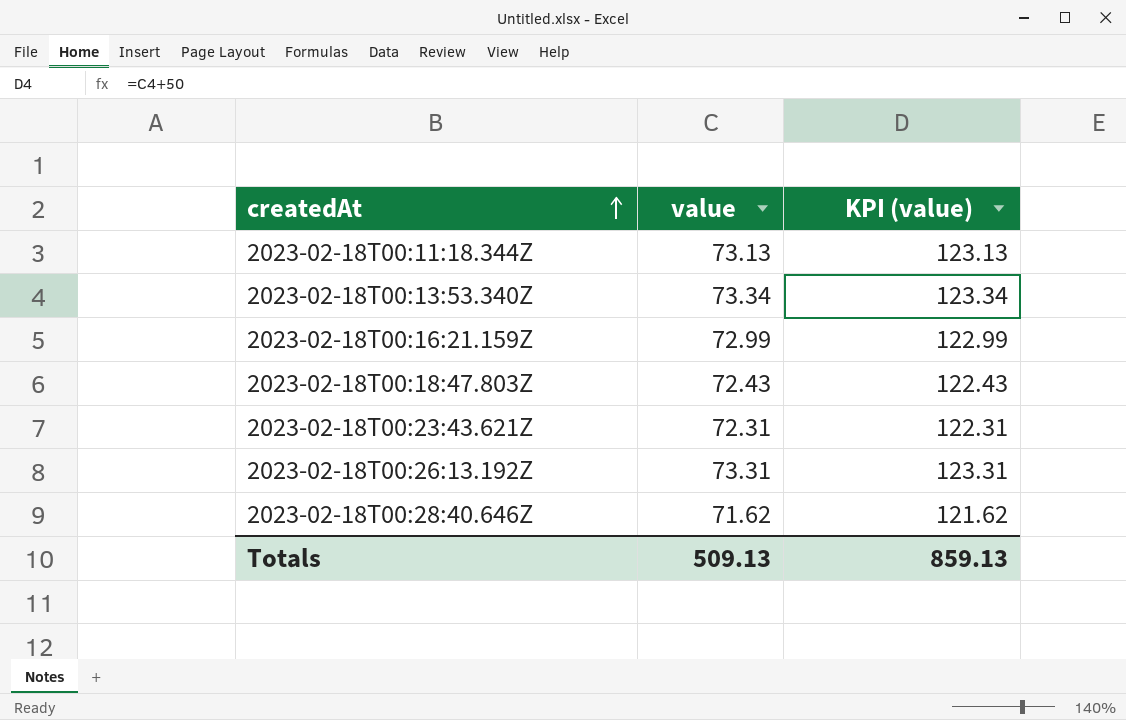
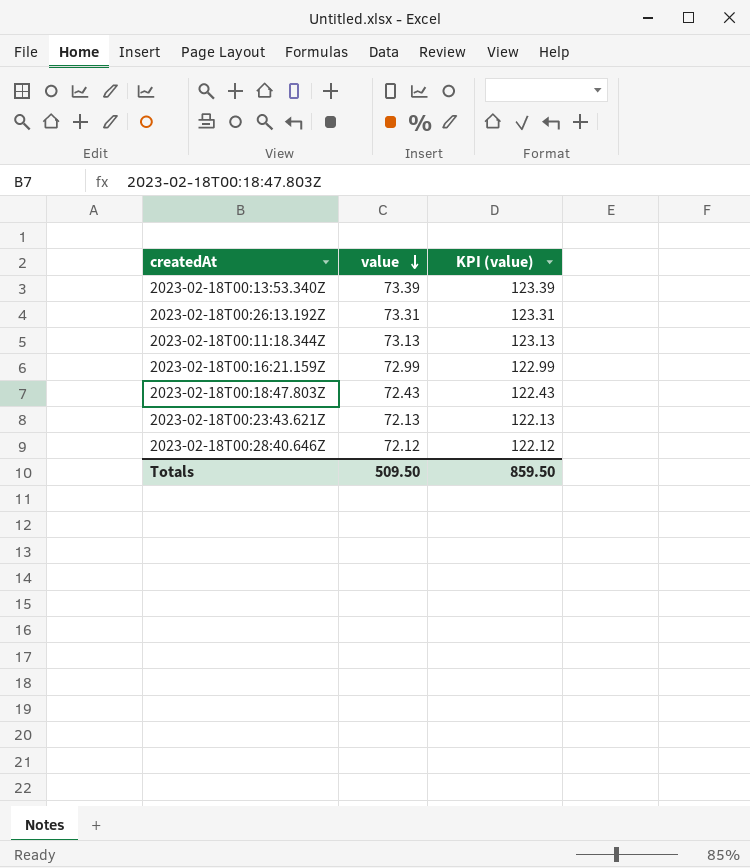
row order: createdAt ascending -> value descending
2023-02-18T00:13:53.340Z | value: 73.34 -> 73.39
2023-02-18T00:13:53.340Z | KPI (value): 123.34 -> 123.39
2023-02-18T00:23:43.621Z | value: 72.31 -> 72.13
2023-02-18T00:23:43.621Z | KPI (value): 122.31 -> 122.13
2023-02-18T00:28:40.646Z | value: 71.62 -> 72.12
2023-02-18T00:28:40.646Z | KPI (value): 121.62 -> 122.12
Totals | value: 509.13 -> 509.50
Totals | KPI (value): 859.13 -> 859.50

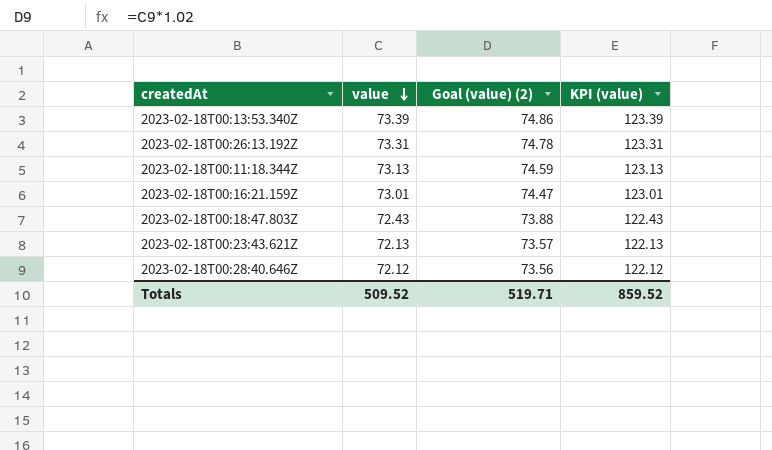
column Goal (value) (2) | formula: none -> [value] * 1.02
2023-02-18T00:16:21.159Z | value: 72.99 -> 73.01
2023-02-18T00:16:21.159Z | KPI (value): 122.99 -> 123.01
Totals | value: 509.50 -> 509.52
Totals | KPI (value): 859.50 -> 859.52

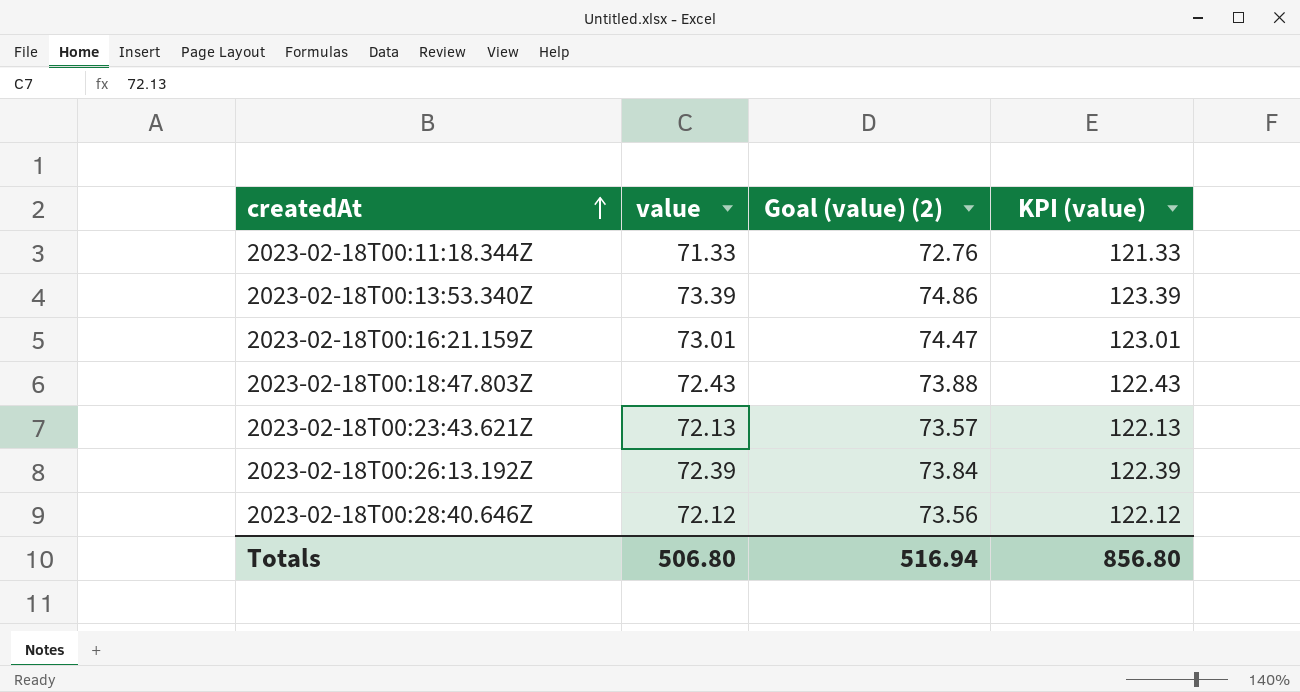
row order: value descending -> createdAt ascending
2023-02-18T00:11:18.344Z | value: 73.13 -> 71.33
2023-02-18T00:11:18.344Z | Goal (value) (2): 74.59 -> 72.76
2023-02-18T00:11:18.344Z | KPI (value): 123.13 -> 121.33
2023-02-18T00:26:13.192Z | value: 73.31 -> 72.39
2023-02-18T00:26:13.192Z | Goal (value) (2): 74.78 -> 73.84
2023-02-18T00:26:13.192Z | KPI (value): 123.31 -> 122.39
Totals | value: 509.52 -> 506.80
Totals | Goal (value) (2): 519.71 -> 516.94
Totals | KPI (value): 859.52 -> 856.80

